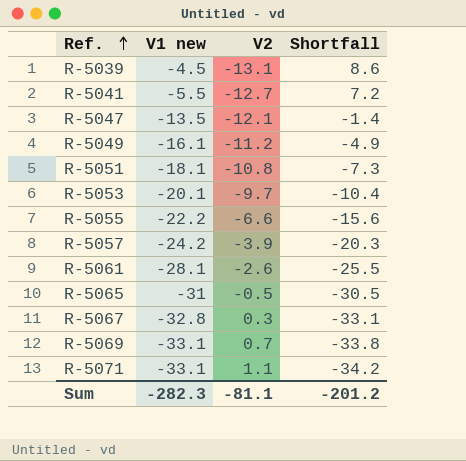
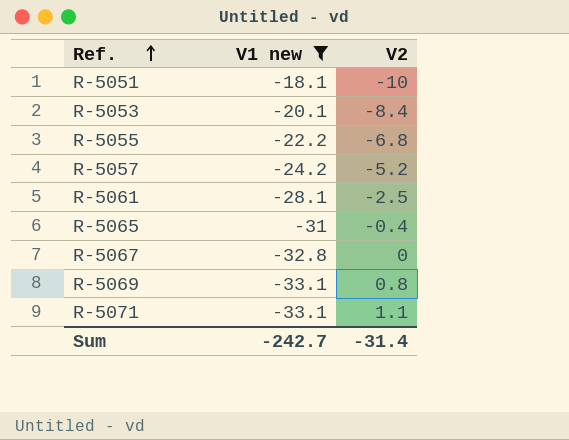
filter: none -> V1 new <= -18.1
column Shortfall | formula: [V1 new] - [V2] -> none
R-5051 | V2: -10.8 -> -10
R-5053 | V2: -9.7 -> -8.4
R-5055 | V2: -6.6 -> -6.8
R-5057 | V2: -3.9 -> -5.2
R-5061 | V2: -2.6 -> -2.5
R-5065 | V2: -0.5 -> -0.4
R-5067 | V2: 0.3 -> 0
R-5069 | V2: 0.7 -> 0.8
Sum | V1 new: -282.3 -> -242.7
Sum | V2: -81.1 -> -31.4

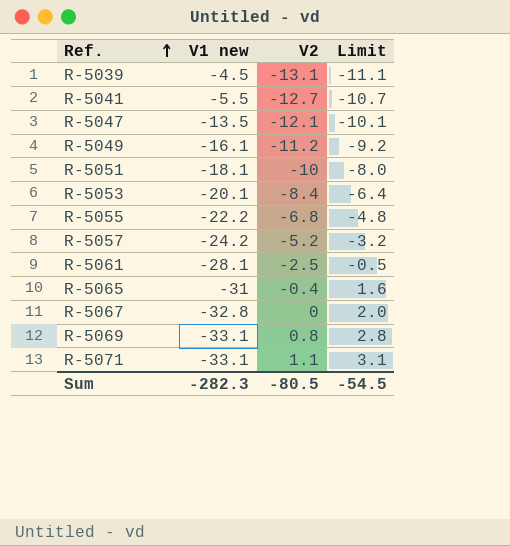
filter: V1 new <= -18.1 -> none
column Limit | formula: none -> [V2] + 2
Sum | V1 new: -242.7 -> -282.3
Sum | V2: -31.4 -> -80.5

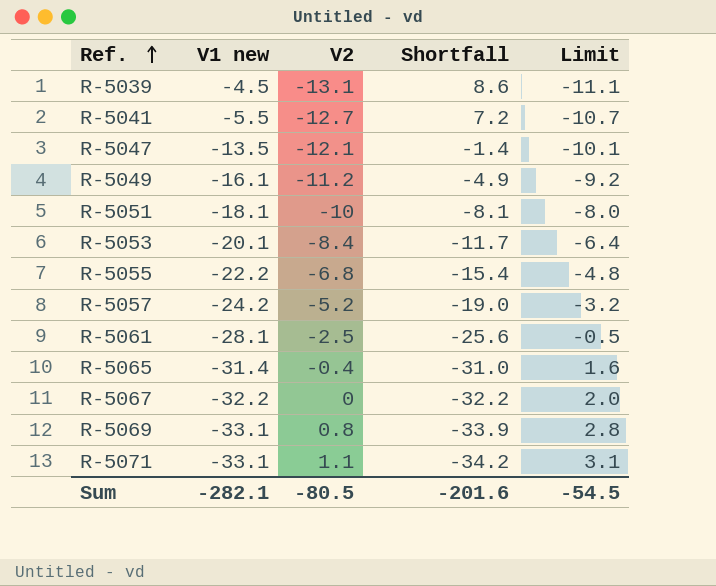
column Shortfall | formula: none -> [V1 new] - [V2]
R-5065 | V1 new: -31 -> -31.4
R-5067 | V1 new: -32.8 -> -32.2
Sum | V1 new: -282.3 -> -282.1

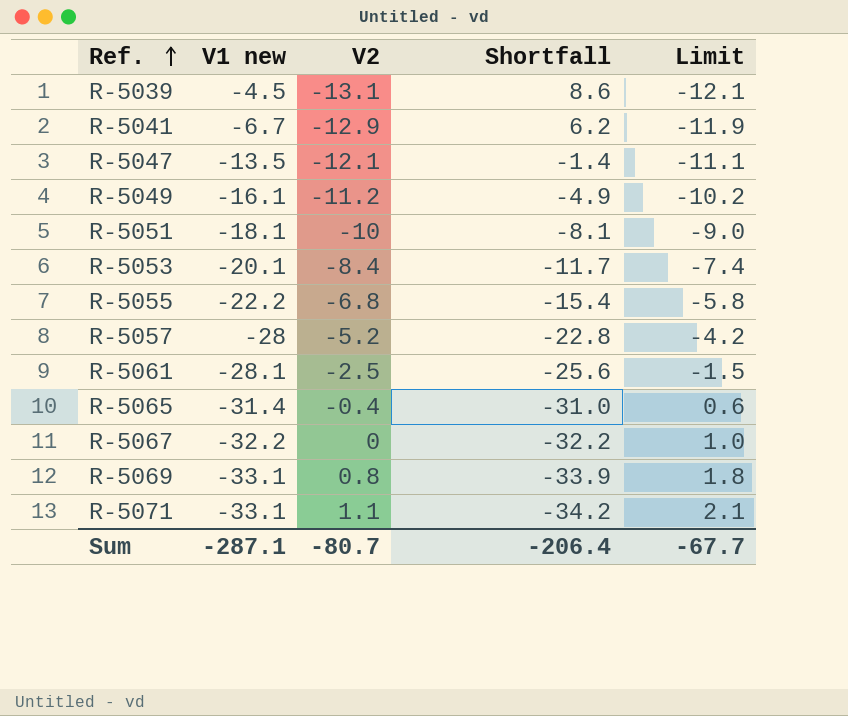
column Limit | formula: [V2] + 2 -> [V2] + 1
R-5041 | V1 new: -5.5 -> -6.7
R-5041 | V2: -12.7 -> -12.9
R-5041 | Shortfall: 7.2 -> 6.2
R-5057 | V1 new: -24.2 -> -28
R-5057 | Shortfall: -19.0 -> -22.8
Sum | V1 new: -282.1 -> -287.1
Sum | V2: -80.5 -> -80.7
Sum | Shortfall: -201.6 -> -206.4
Sum | Limit: -54.5 -> -67.7

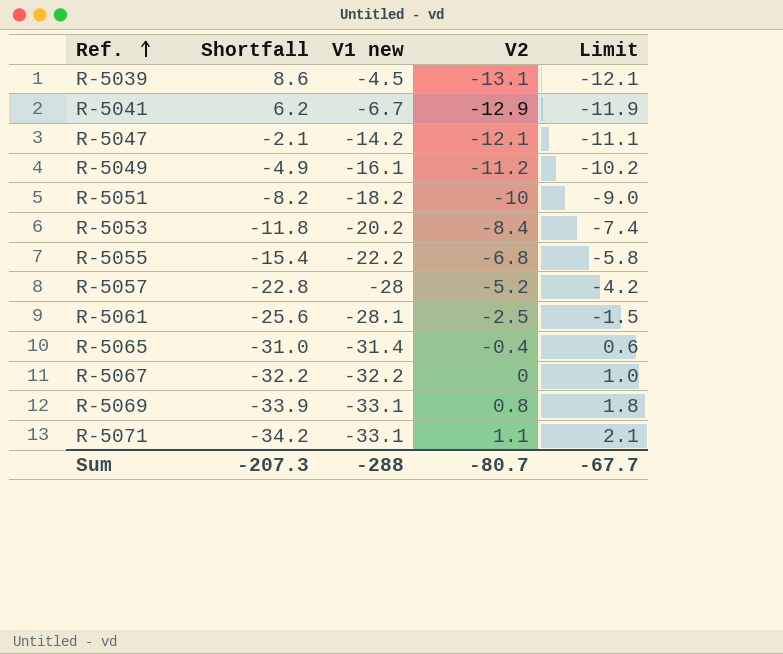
column Shortfall | position: 4 -> 2
R-5047 | Shortfall: -1.4 -> -2.1
R-5047 | V1 new: -13.5 -> -14.2
R-5051 | Shortfall: -8.1 -> -8.2
R-5051 | V1 new: -18.1 -> -18.2
R-5053 | Shortfall: -11.7 -> -11.8
R-5053 | V1 new: -20.1 -> -20.2
Sum | Shortfall: -206.4 -> -207.3
Sum | V1 new: -287.1 -> -288

